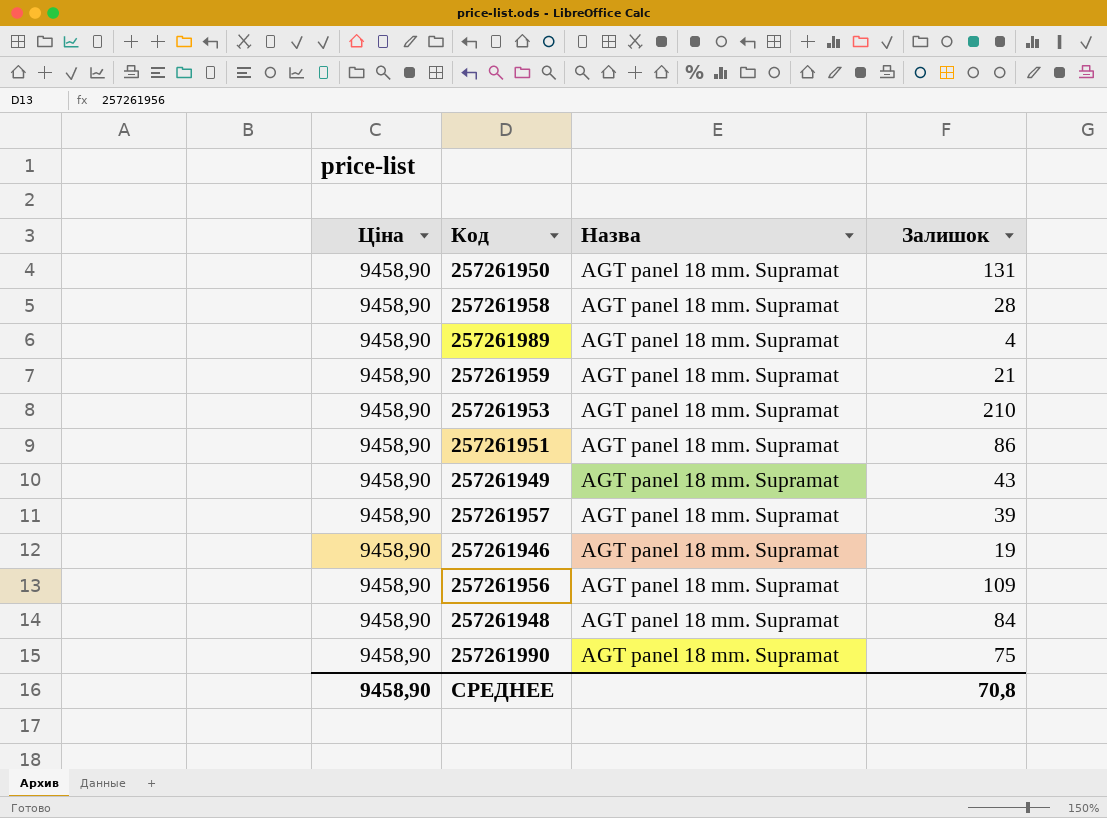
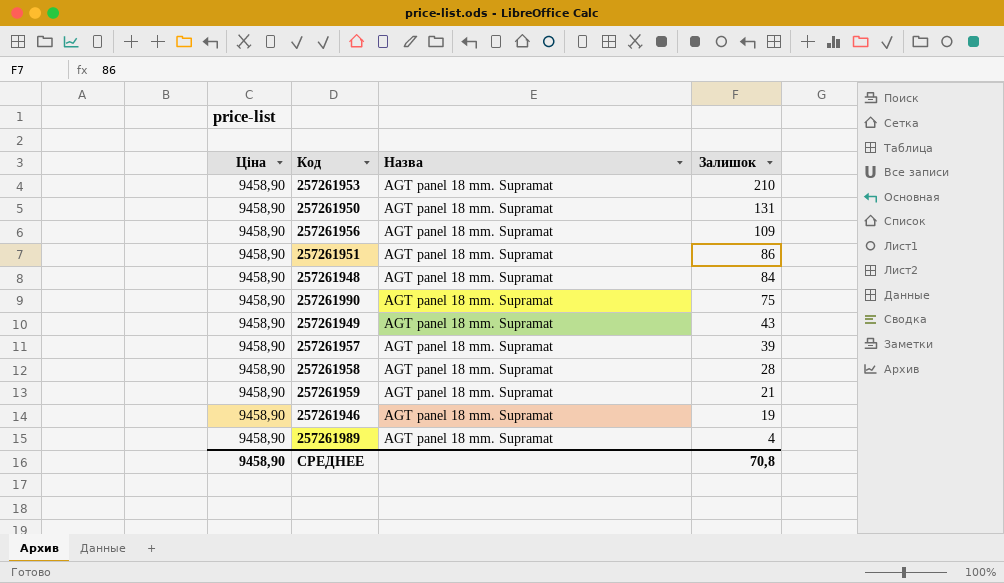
row order: none -> Залишок descending

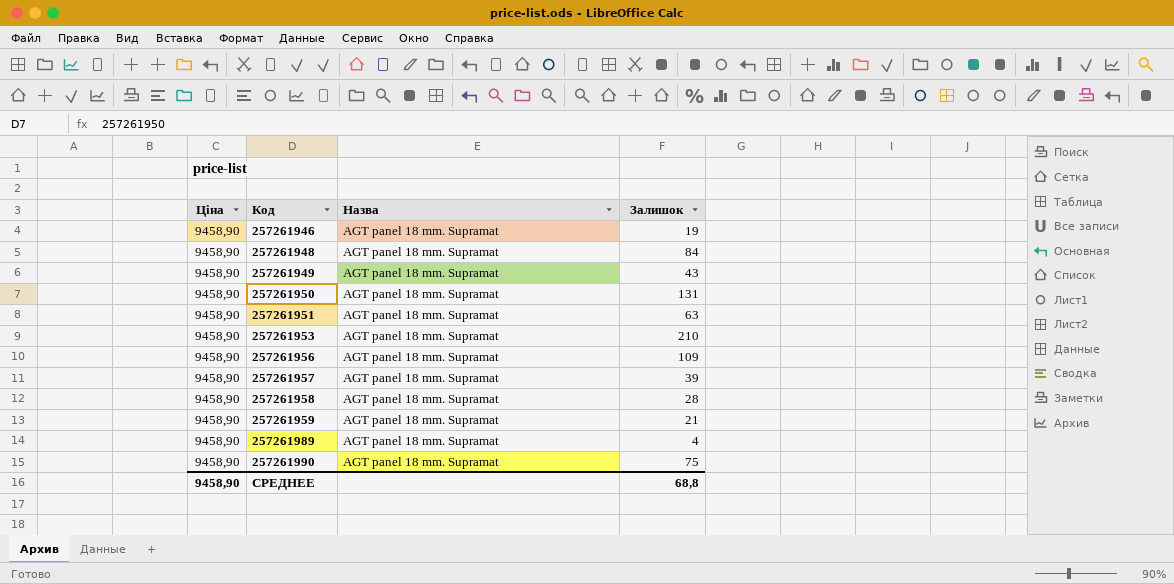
row order: Залишок descending -> Код ascending
257261951 | Залишок: 86 -> 63
СРЕДНЕЕ | Залишок: 70,8 -> 68,8

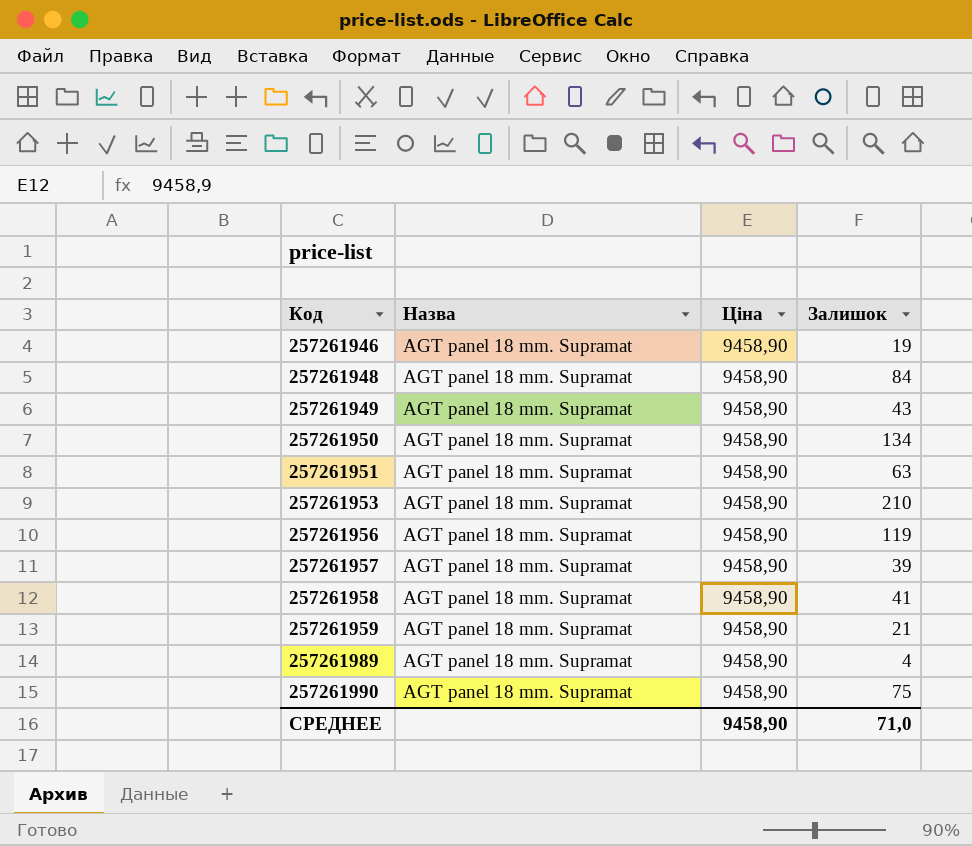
column Ціна | position: 1 -> 3
257261950 | Залишок: 131 -> 134
257261956 | Залишок: 109 -> 119
257261958 | Залишок: 28 -> 41
СРЕДНЕЕ | Залишок: 68,8 -> 71,0

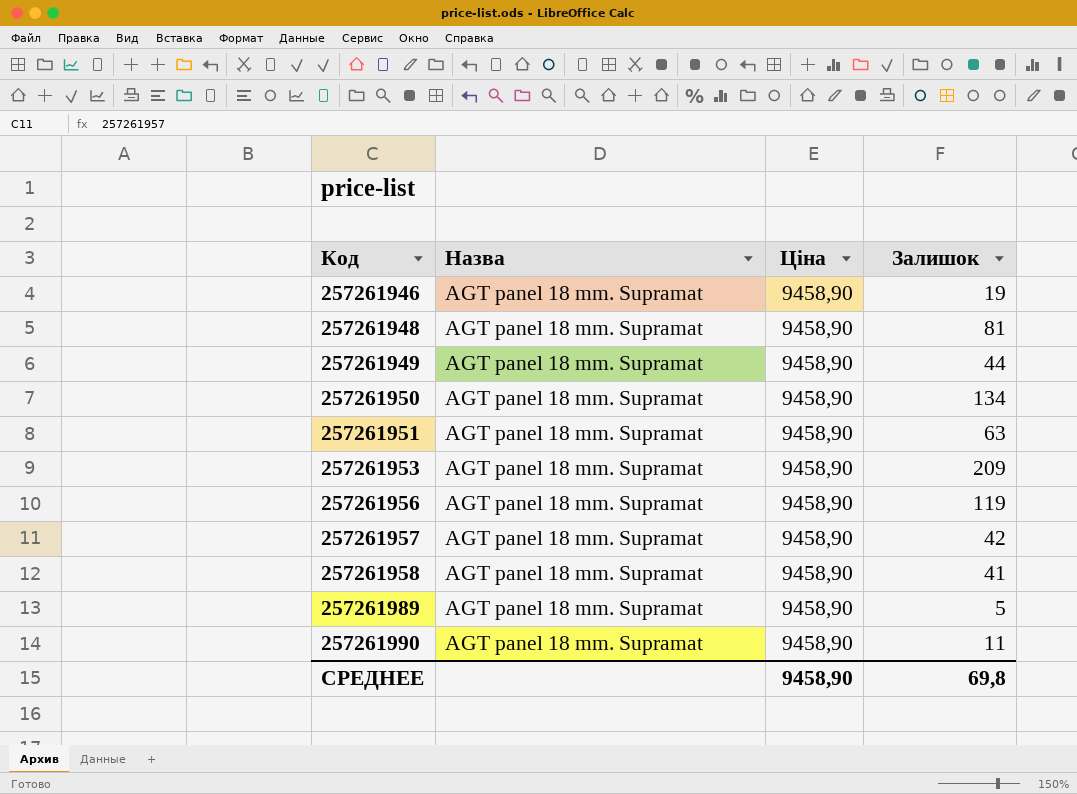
row 257261959: AGT panel 18 mm. Supramat | 9458,90 | 21 -> none
257261948 | Залишок: 84 -> 81
257261949 | Залишок: 43 -> 44
257261953 | Залишок: 210 -> 209
257261957 | Залишок: 39 -> 42
257261989 | Залишок: 4 -> 5
257261990 | Залишок: 75 -> 11
СРЕДНЕЕ | Залишок: 71,0 -> 69,8

